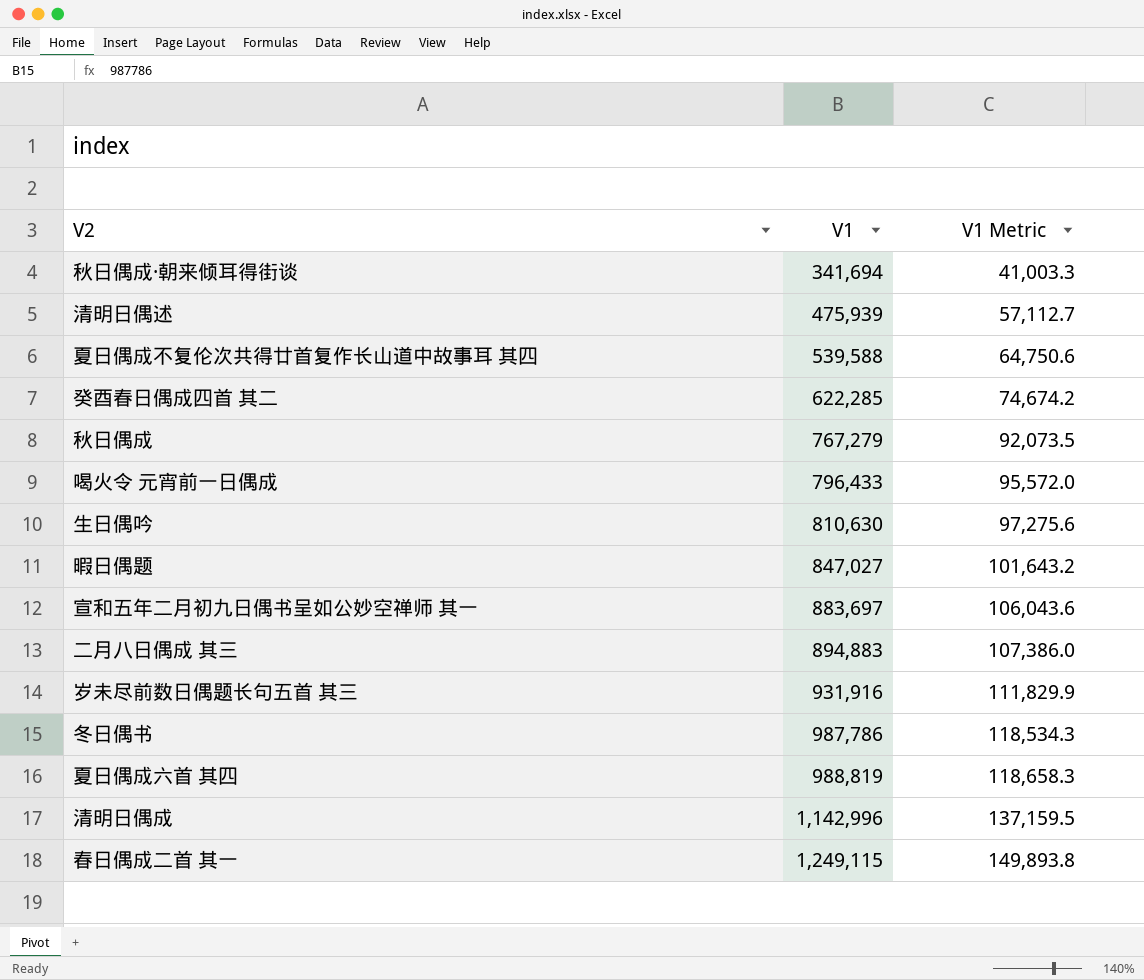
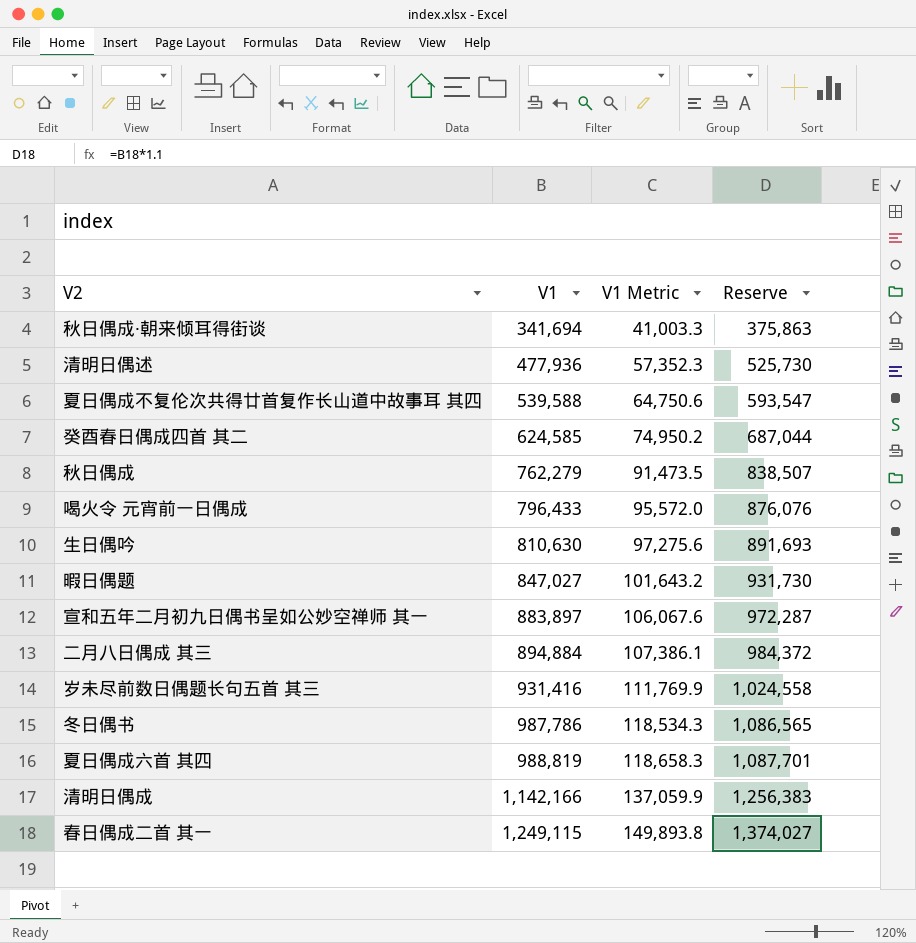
column Reserve | formula: none -> [V1] * 1.1
清明日偶述 | V1: 475,939 -> 477,936
清明日偶述 | V1 Metric: 57,112.7 -> 57,352.3
癸酉春日偶成四首 其二 | V1: 622,285 -> 624,585
癸酉春日偶成四首 其二 | V1 Metric: 74,674.2 -> 74,950.2
秋日偶成 | V1: 767,279 -> 762,279
秋日偶成 | V1 Metric: 92,073.5 -> 91,473.5
宣和五年二月初九日偶书呈如公妙空禅师 其一 | V1: 883,697 -> 883,897
宣和五年二月初九日偶书呈如公妙空禅师 其一 | V1 Metric: 106,043.6 -> 106,067.6
二月八日偶成 其三 | V1: 894,883 -> 894,884
二月八日偶成 其三 | V1 Metric: 107,386.0 -> 107,386.1
岁未尽前数日偶题长句五首 其三 | V1: 931,916 -> 931,416
岁未尽前数日偶题长句五首 其三 | V1 Metric: 111,829.9 -> 111,769.9
清明日偶成 | V1: 1,142,996 -> 1,142,166
清明日偶成 | V1 Metric: 137,159.5 -> 137,059.9

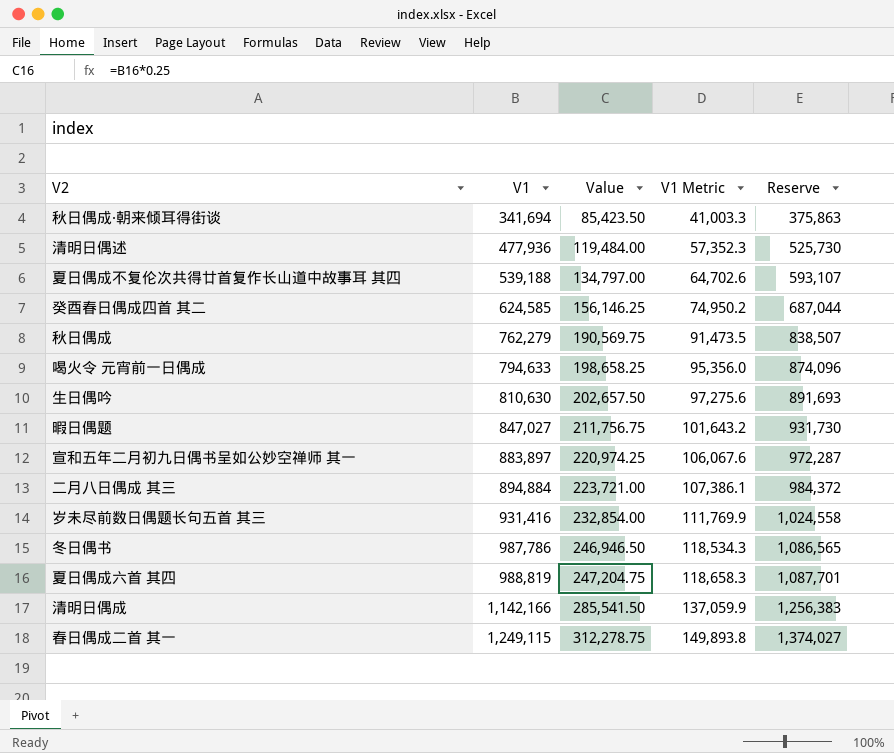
column Value | formula: none -> [V1] * 0.25
夏日偶成不复伦次共得廿首复作长山道中故事耳 其四 | V1: 539,588 -> 539,188
夏日偶成不复伦次共得廿首复作长山道中故事耳 其四 | V1 Metric: 64,750.6 -> 64,702.6
夏日偶成不复伦次共得廿首复作长山道中故事耳 其四 | Reserve: 593,547 -> 593,107
喝火令 元宵前一日偶成 | V1: 796,433 -> 794,633
喝火令 元宵前一日偶成 | V1 Metric: 95,572.0 -> 95,356.0
喝火令 元宵前一日偶成 | Reserve: 876,076 -> 874,096

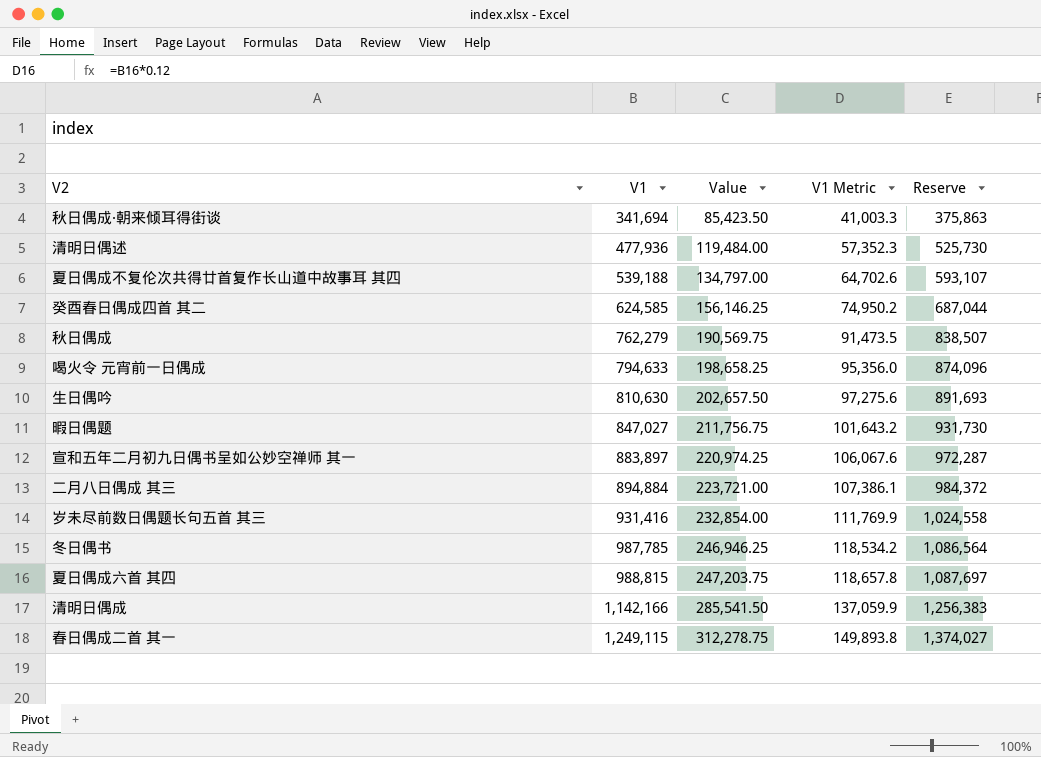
冬日偶书 | V1: 987,786 -> 987,785
冬日偶书 | Value: 246,946.50 -> 246,946.25
冬日偶书 | V1 Metric: 118,534.3 -> 118,534.2
冬日偶书 | Reserve: 1,086,565 -> 1,086,564
夏日偶成六首 其四 | V1: 988,819 -> 988,815
夏日偶成六首 其四 | Value: 247,204.75 -> 247,203.75
夏日偶成六首 其四 | V1 Metric: 118,658.3 -> 118,657.8
夏日偶成六首 其四 | Reserve: 1,087,701 -> 1,087,697

